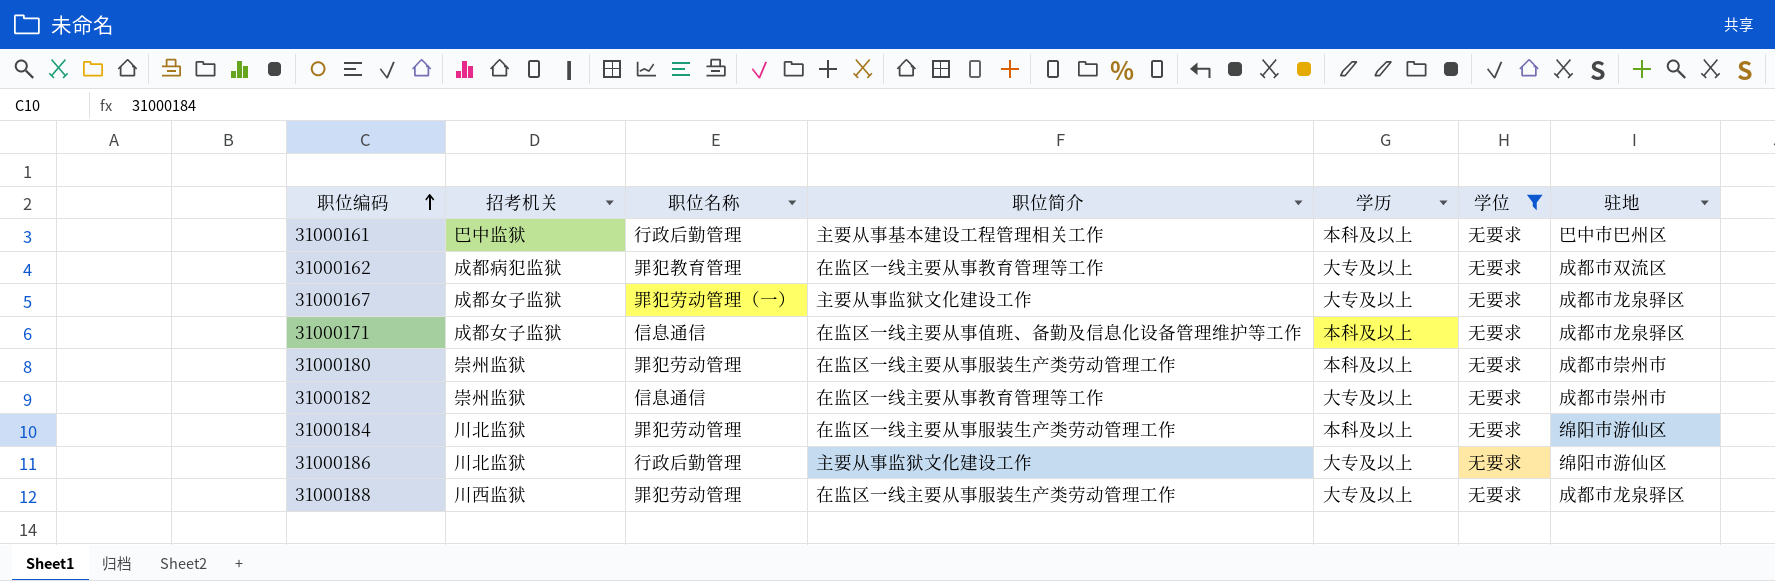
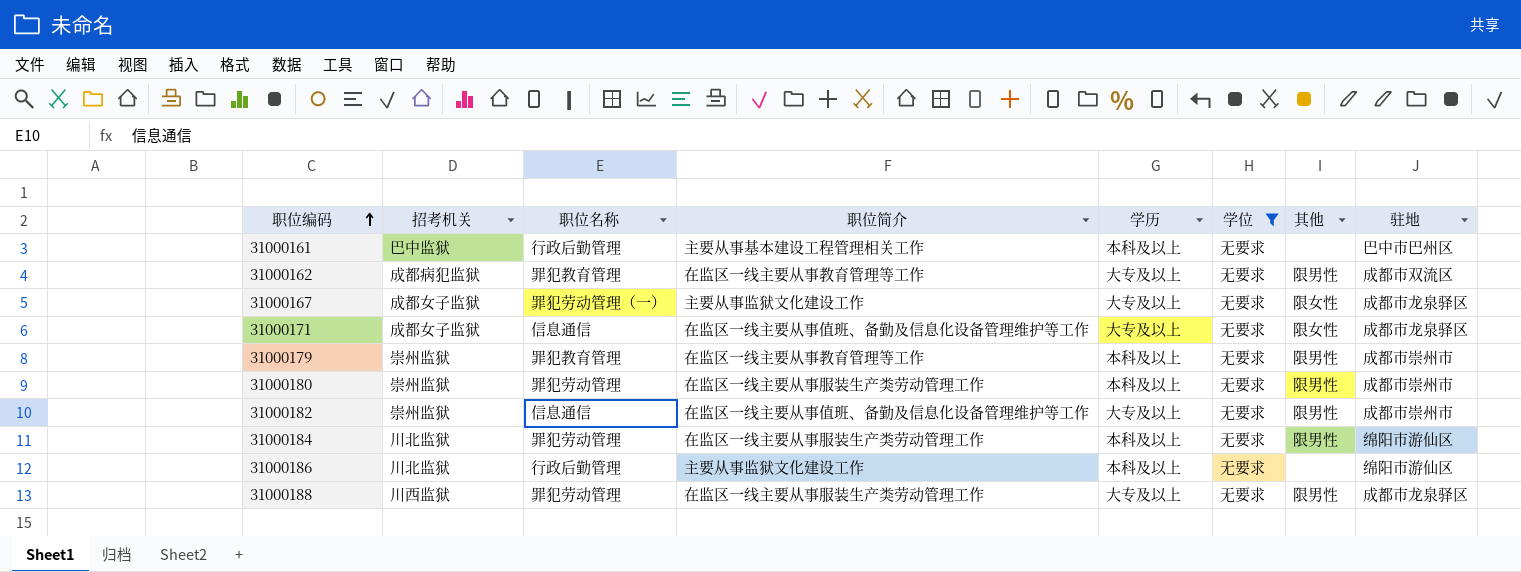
column 其他 | position: none -> 7
31000171 | 学历: 本科及以上 -> 大专及以上
row 31000179: none -> 崇州监狱 | 罪犯教育管理 | 在监区一线主要从事教育管理等工作 | 本科及以上 | 无要求 | 限男性 | 成都市崇州市
31000182 | 职位简介: 在监区一线主要从事教育管理等工作 -> 在监区一线主要从事值班、备勤及信息化设备管理维护等工作
31000186 | 学历: 大专及以上 -> 本科及以上

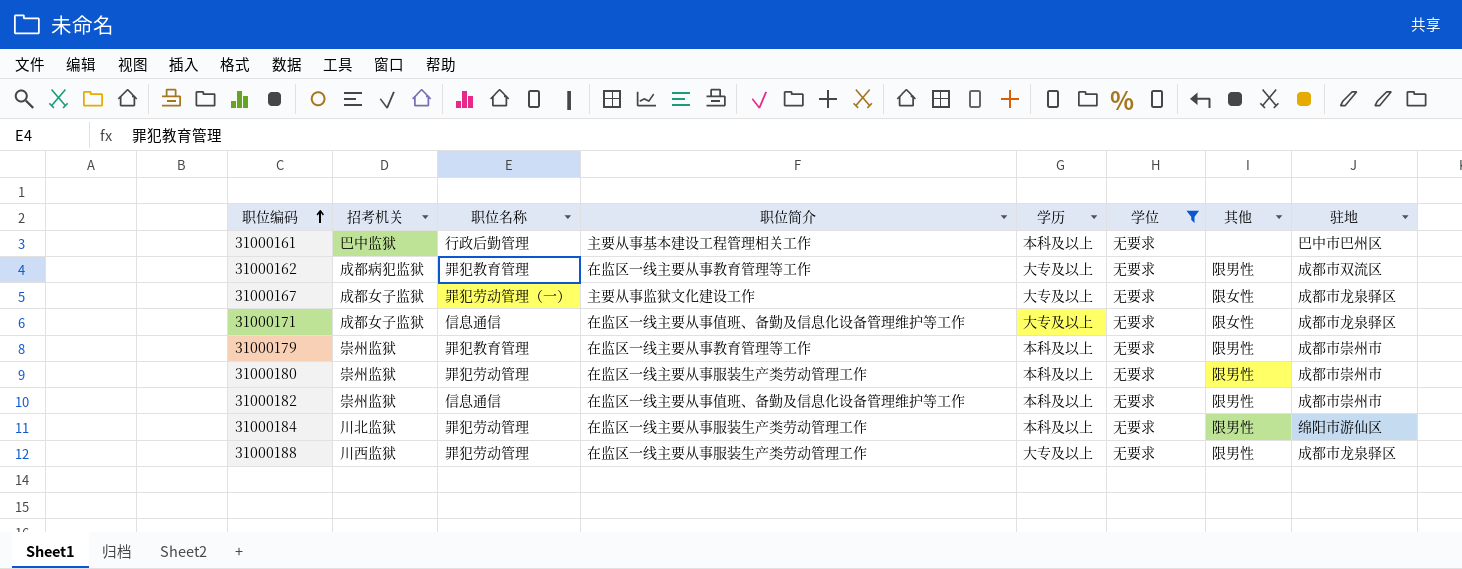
row 31000186: 川北监狱 | 行政后勤管理 | 主要从事监狱文化建设工作 | 本科及以上 | 无要求 | none | 绵阳市游仙区 -> none
31000182 | 学历: 大专及以上 -> 本科及以上

